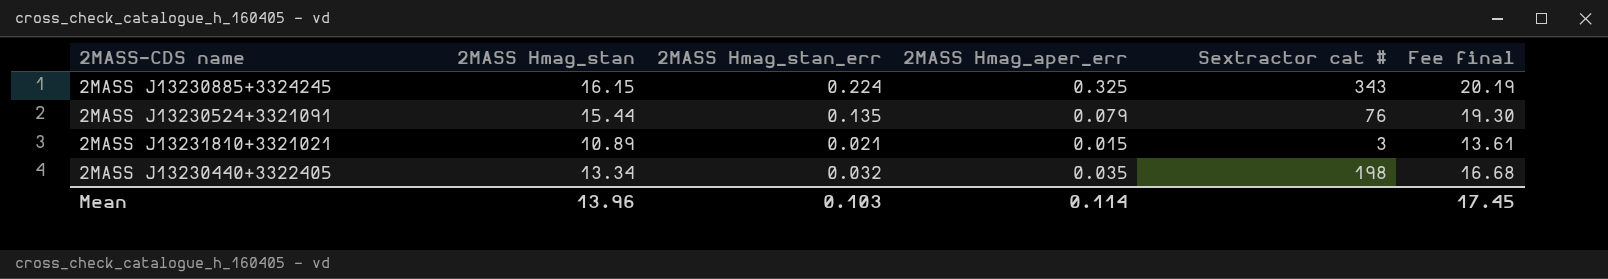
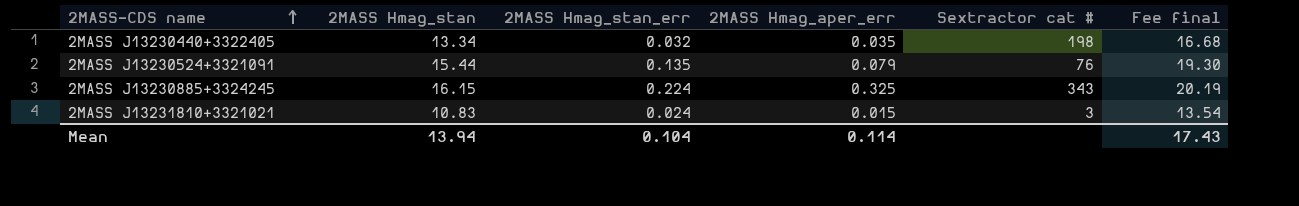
row order: none -> 2MASS-CDS name ascending
2MASS J13231810+3321021 | 2MASS Hmag_stan: 10.89 -> 10.83
2MASS J13231810+3321021 | 2MASS Hmag_stan_err: 0.021 -> 0.024
2MASS J13231810+3321021 | Fee final: 13.61 -> 13.54
Mean | 2MASS Hmag_stan: 13.96 -> 13.94
Mean | 2MASS Hmag_stan_err: 0.103 -> 0.104
Mean | Fee final: 17.45 -> 17.43

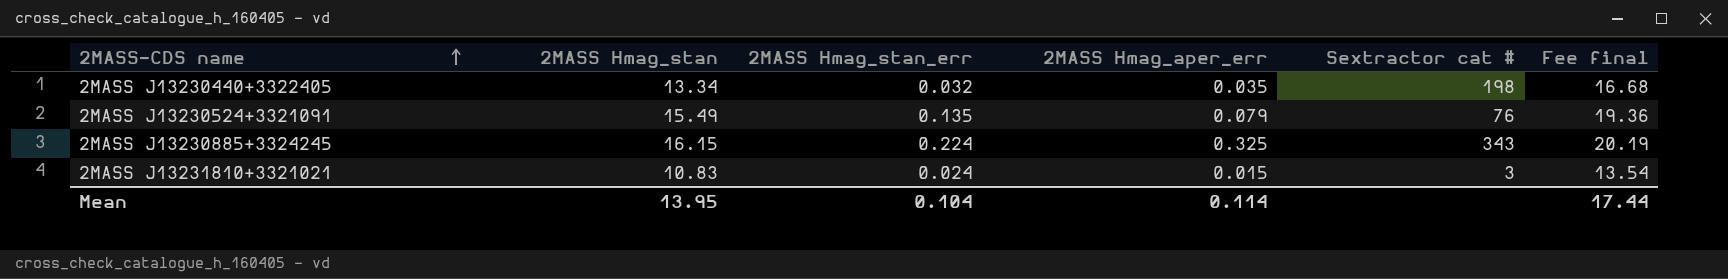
2MASS J13230524+3321091 | 2MASS Hmag_stan: 15.44 -> 15.49
2MASS J13230524+3321091 | Fee final: 19.30 -> 19.36
Mean | 2MASS Hmag_stan: 13.94 -> 13.95
Mean | Fee final: 17.43 -> 17.44

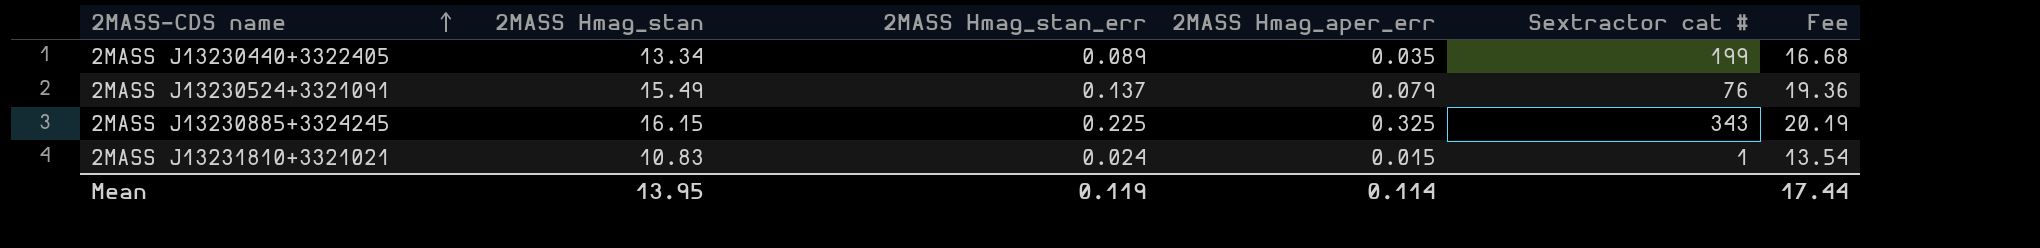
column name: Fee final -> Fee
2MASS J13230440+3322405 | 2MASS Hmag_stan_err: 0.032 -> 0.089
2MASS J13230440+3322405 | Sextractor cat #: 198 -> 199
2MASS J13230524+3321091 | 2MASS Hmag_stan_err: 0.135 -> 0.137
2MASS J13230885+3324245 | 2MASS Hmag_stan_err: 0.224 -> 0.225
2MASS J13231810+3321021 | Sextractor cat #: 3 -> 1
Mean | 2MASS Hmag_stan_err: 0.104 -> 0.119

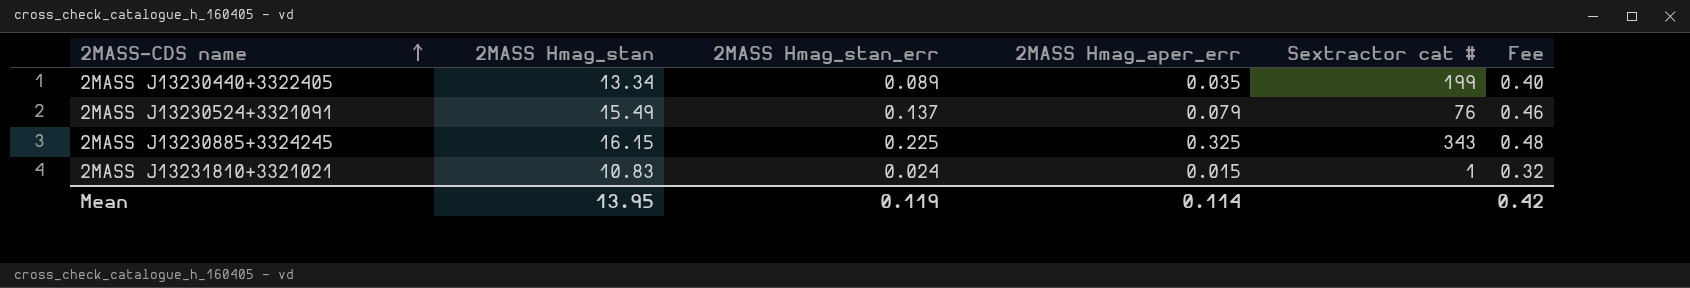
column Fee | formula: [2MASS Hmag_stan] * 1.25 -> [2MASS Hmag_stan] * 0.03
Mean | Fee: 17.44 -> 0.42

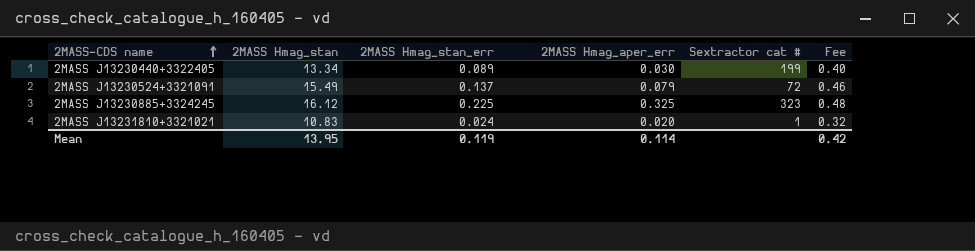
2MASS J13230440+3322405 | 2MASS Hmag_aper_err: 0.035 -> 0.030
2MASS J13230524+3321091 | Sextractor cat #: 76 -> 72
2MASS J13230885+3324245 | 2MASS Hmag_stan: 16.15 -> 16.12
2MASS J13230885+3324245 | Sextractor cat #: 343 -> 323
2MASS J13231810+3321021 | 2MASS Hmag_aper_err: 0.015 -> 0.020

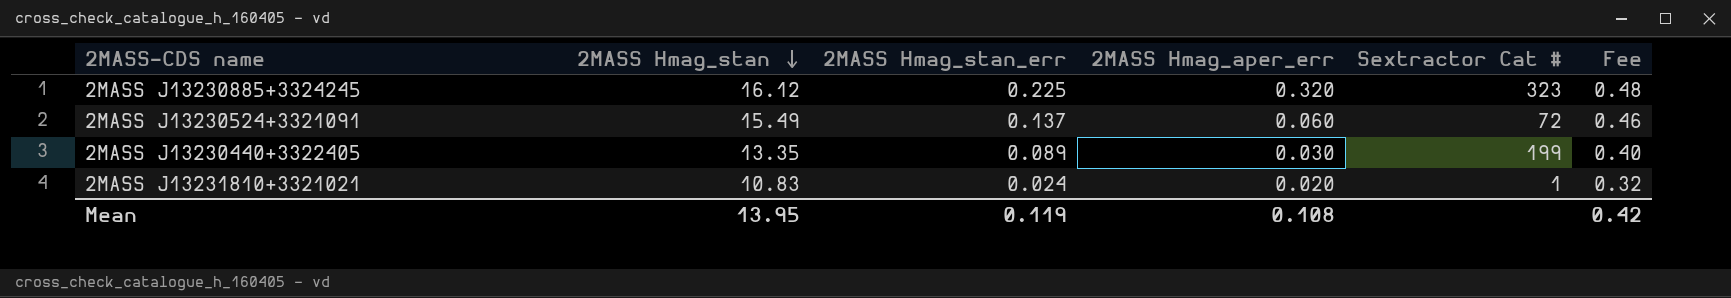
row order: 2MASS-CDS name ascending -> 2MASS Hmag_stan descending
column name: Sextractor cat # -> Sextractor Cat #
2MASS J13230885+3324245 | 2MASS Hmag_aper_err: 0.325 -> 0.320
2MASS J13230524+3321091 | 2MASS Hmag_aper_err: 0.079 -> 0.060
2MASS J13230440+3322405 | 2MASS Hmag_stan: 13.34 -> 13.35
Mean | 2MASS Hmag_aper_err: 0.114 -> 0.108

